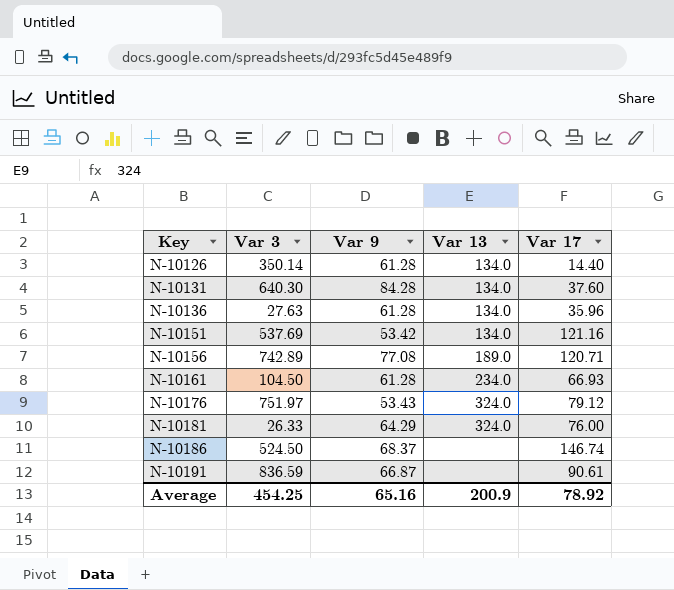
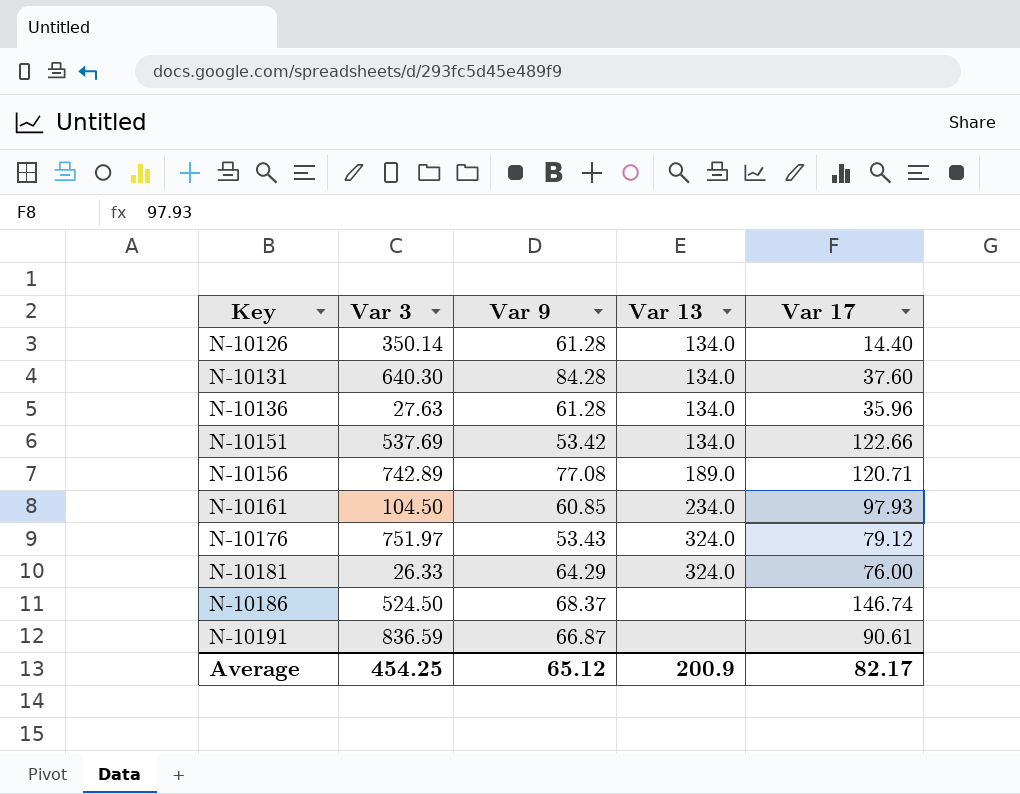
N-10151 | Var 17: 121.16 -> 122.66
N-10161 | Var 9: 61.28 -> 60.85
N-10161 | Var 17: 66.93 -> 97.93
Average | Var 9: 65.16 -> 65.12
Average | Var 17: 78.92 -> 82.17

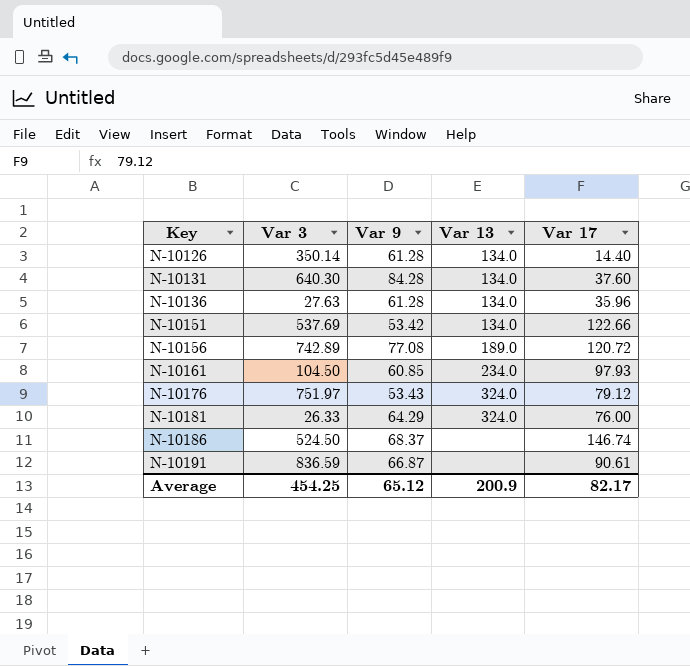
N-10156 | Var 17: 120.71 -> 120.72

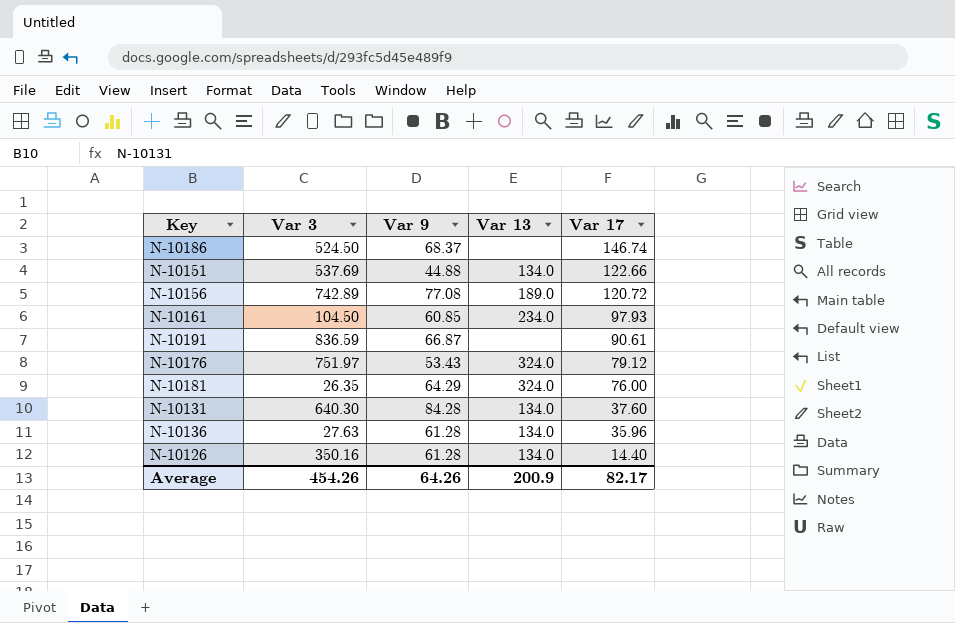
row order: Key ascending -> Var 17 descending
N-10151 | Var 9: 53.42 -> 44.88
N-10181 | Var 3: 26.33 -> 26.35
N-10126 | Var 3: 350.14 -> 350.16
Average | Var 3: 454.25 -> 454.26
Average | Var 9: 65.12 -> 64.26

